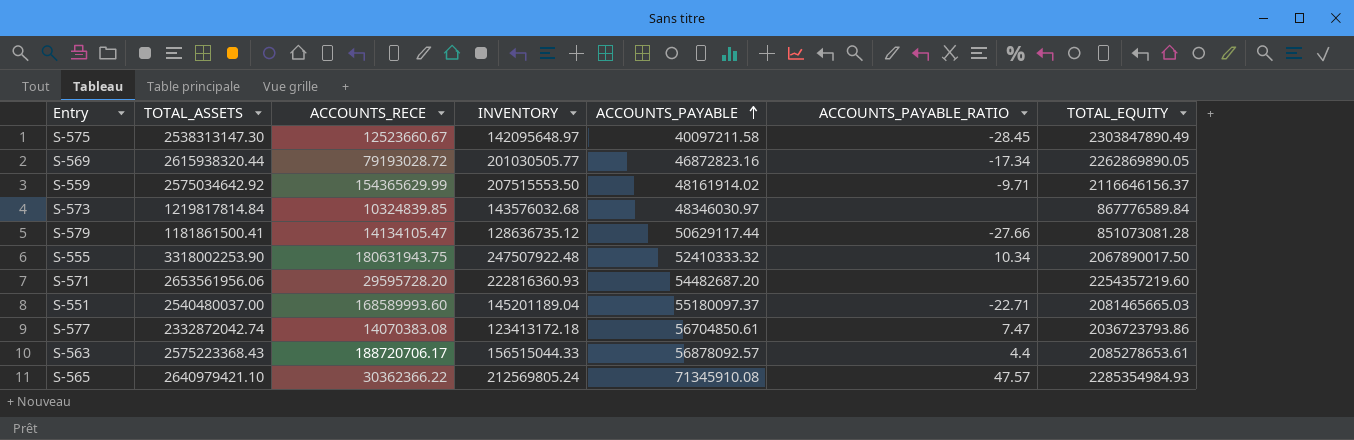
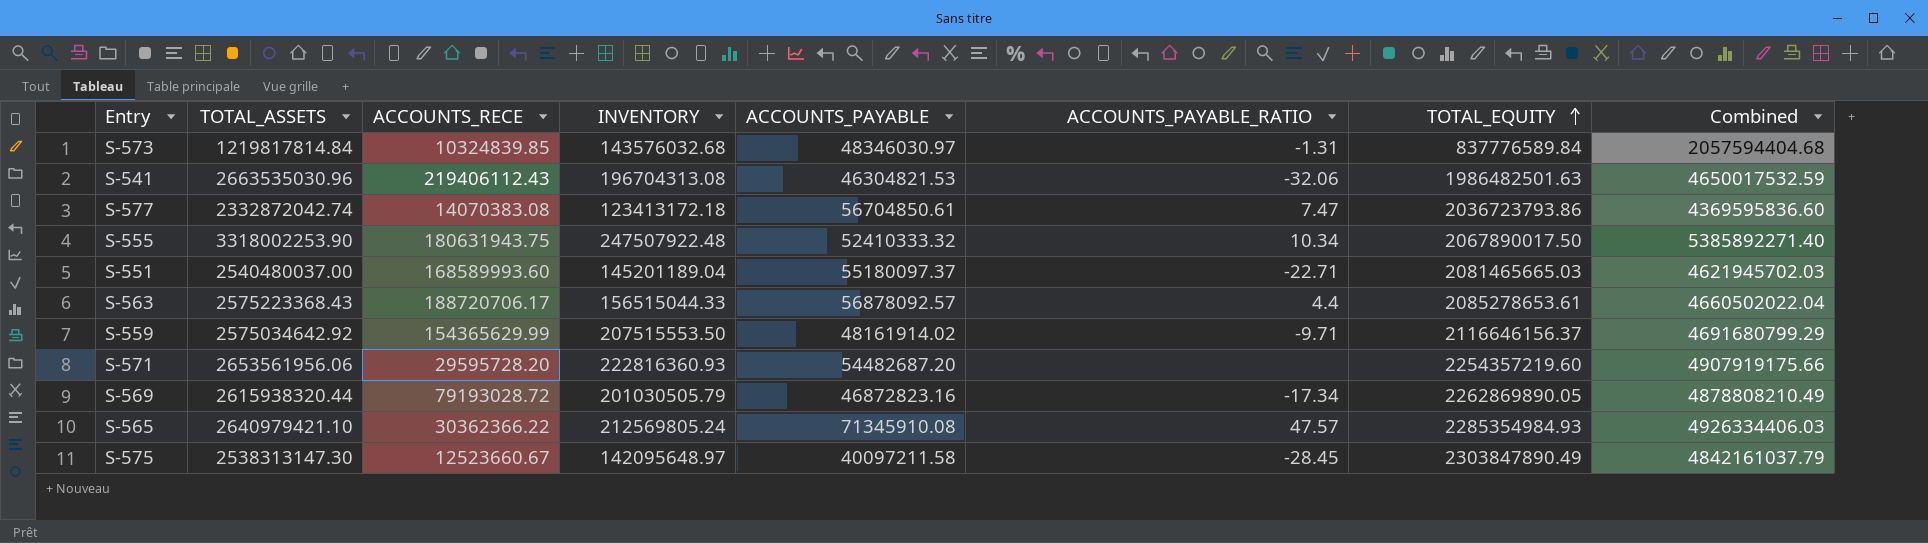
row order: ACCOUNTS_PAYABLE ascending -> TOTAL_EQUITY ascending
column Combined | formula: none -> [TOTAL_ASSETS] + [TOTAL_EQUITY]
row S-579: 1181861500.41 | 14134105.47 | 128636735.12 | 50629117.44 | -27.66 | 851073081.28 -> none
S-573 | ACCOUNTS_PAYABLE_RATIO: none -> -1.31
S-573 | TOTAL_EQUITY: 867776589.84 -> 837776589.84
row S-541: none -> 2663535030.96 | 219406112.43 | 196704313.08 | 46304821.53 | -32.06 | 1986482501.63 | 4650017532.59
S-569 | INVENTORY: 201030505.77 -> 201030505.79

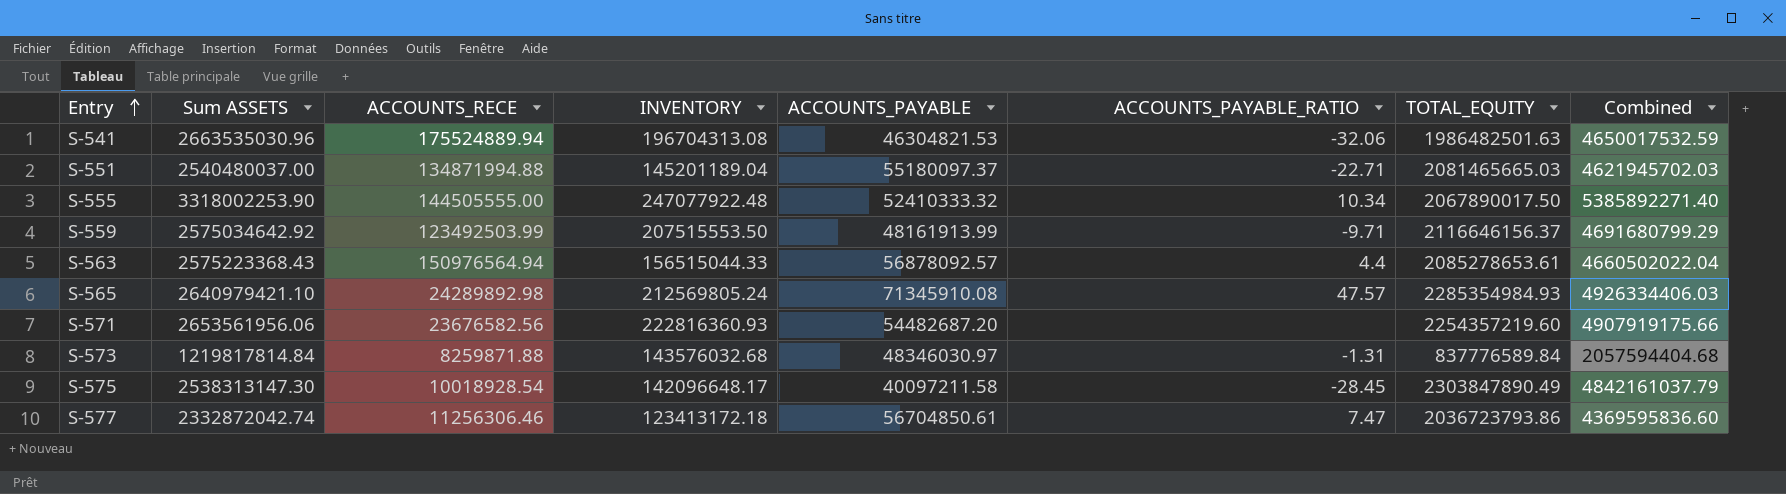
row order: TOTAL_EQUITY ascending -> Entry ascending
column name: TOTAL_ASSETS -> Sum ASSETS
row S-569: 2615938320.44 | 79193028.72 | 201030505.79 | 46872823.16 | -17.34 | 2262869890.05 | 4878808210.49 -> none
S-541 | ACCOUNTS_RECE: 219406112.43 -> 175524889.94
S-551 | ACCOUNTS_RECE: 168589993.60 -> 134871994.88
S-555 | ACCOUNTS_RECE: 180631943.75 -> 144505555.00
S-555 | INVENTORY: 247507922.48 -> 247077922.48
S-559 | ACCOUNTS_RECE: 154365629.99 -> 123492503.99
S-559 | ACCOUNTS_PAYABLE: 48161914.02 -> 48161913.99
S-563 | ACCOUNTS_RECE: 188720706.17 -> 150976564.94
S-565 | ACCOUNTS_RECE: 30362366.22 -> 24289892.98
S-571 | ACCOUNTS_RECE: 29595728.20 -> 23676582.56
S-573 | ACCOUNTS_RECE: 10324839.85 -> 8259871.88
S-575 | ACCOUNTS_RECE: 12523660.67 -> 10018928.54
S-575 | INVENTORY: 142095648.97 -> 142096648.17
S-577 | ACCOUNTS_RECE: 14070383.08 -> 11256306.46

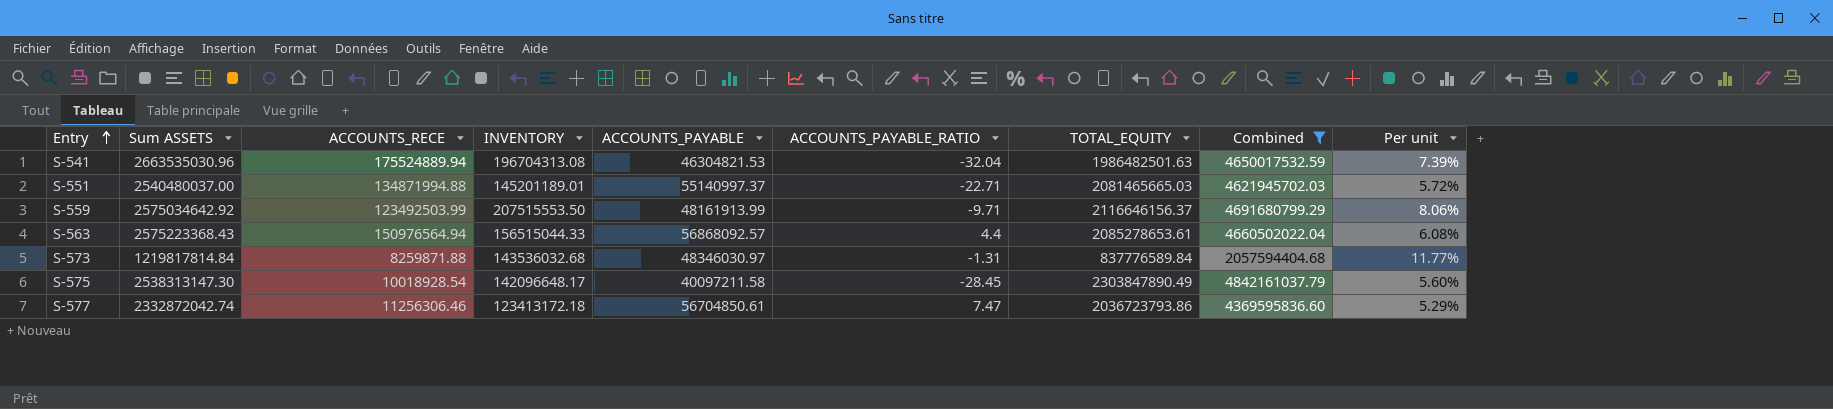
filter: none -> Combined <= 4842161037.79
column Per unit | formula: none -> [INVENTORY] / [Sum ASSETS]
S-541 | ACCOUNTS_PAYABLE_RATIO: -32.06 -> -32.04
S-551 | INVENTORY: 145201189.04 -> 145201189.01
S-551 | ACCOUNTS_PAYABLE: 55180097.37 -> 55140997.37
S-563 | ACCOUNTS_PAYABLE: 56878092.57 -> 56868092.57
S-573 | INVENTORY: 143576032.68 -> 143536032.68

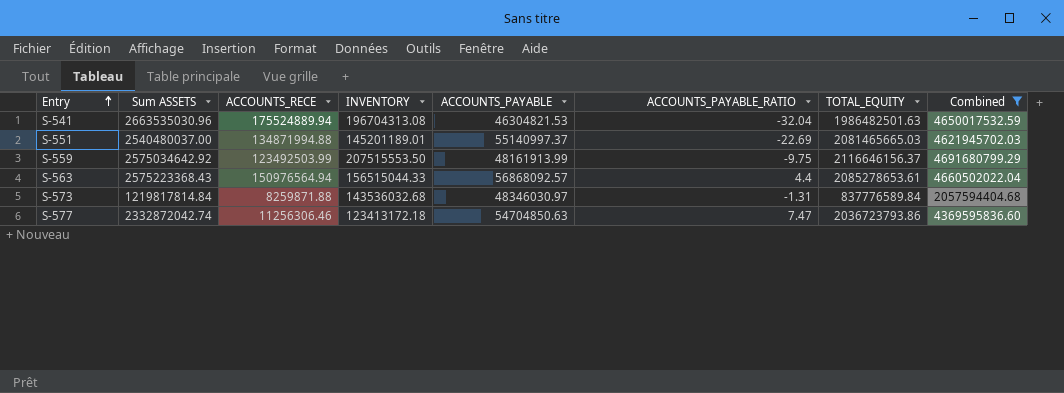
column Per unit | formula: [INVENTORY] / [Sum ASSETS] -> none
row S-575: 2538313147.30 | 10018928.54 | 142096648.17 | 40097211.58 | -28.45 | 2303847890.49 | 4842161037.79 | 5.60% -> none
S-551 | ACCOUNTS_PAYABLE_RATIO: -22.71 -> -22.69
S-559 | ACCOUNTS_PAYABLE_RATIO: -9.71 -> -9.75
S-577 | ACCOUNTS_PAYABLE: 56704850.61 -> 54704850.63

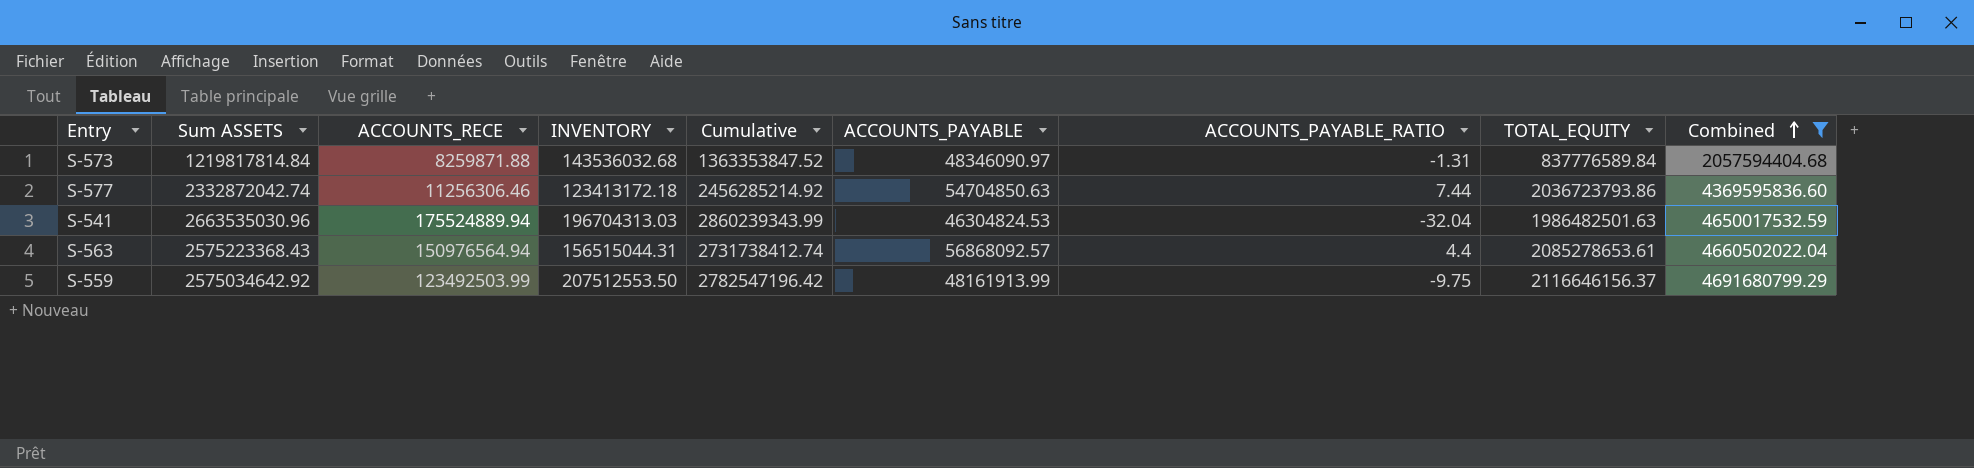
row order: Entry ascending -> Combined ascending
column Cumulative | formula: none -> [Sum ASSETS] + [INVENTORY]
row S-551: 2540480037.00 | 134871994.88 | 145201189.01 | 55140997.37 | -22.69 | 2081465665.03 | 4621945702.03 -> none
S-573 | ACCOUNTS_PAYABLE: 48346030.97 -> 48346090.97
S-577 | ACCOUNTS_PAYABLE_RATIO: 7.47 -> 7.44
S-541 | INVENTORY: 196704313.08 -> 196704313.03
S-541 | ACCOUNTS_PAYABLE: 46304821.53 -> 46304824.53
S-563 | INVENTORY: 156515044.33 -> 156515044.31
S-559 | INVENTORY: 207515553.50 -> 207512553.50

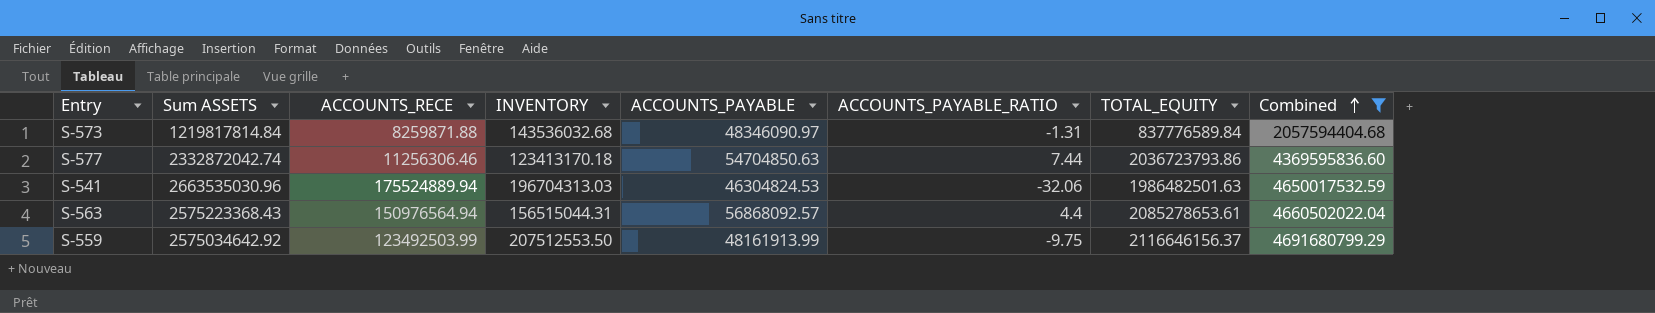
column Cumulative | formula: [Sum ASSETS] + [INVENTORY] -> none
S-577 | INVENTORY: 123413172.18 -> 123413170.18
S-541 | ACCOUNTS_PAYABLE_RATIO: -32.04 -> -32.06

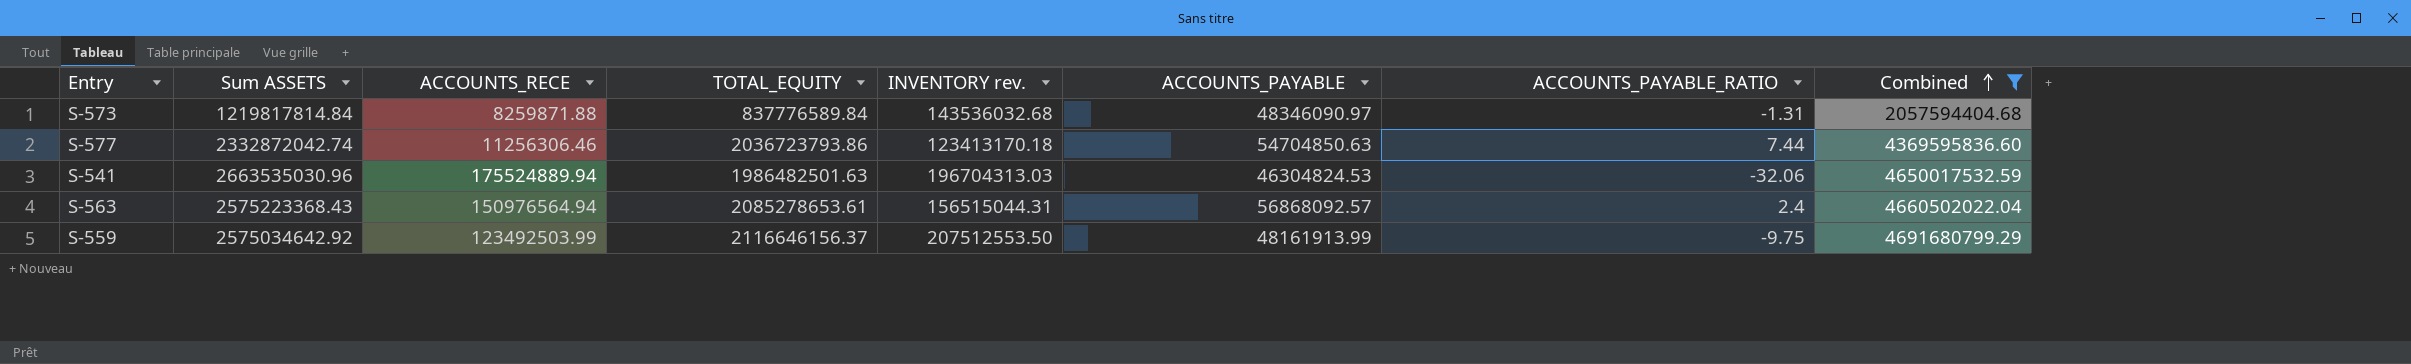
column TOTAL_EQUITY | position: 7 -> 4
column name: INVENTORY -> INVENTORY rev.
S-563 | ACCOUNTS_PAYABLE_RATIO: 4.4 -> 2.4

